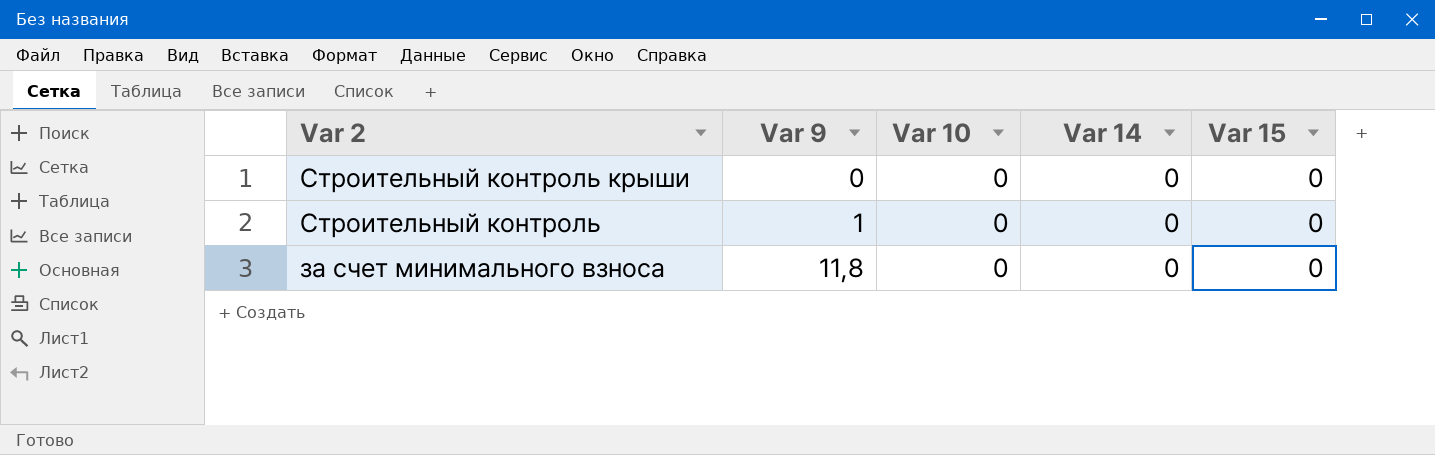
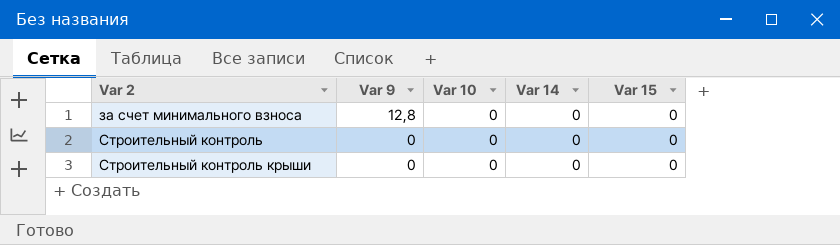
row order: Var 2 descending -> Var 2 ascending
за счет минимального взноса | Var 9: 11,8 -> 12,8
Строительный контроль | Var 9: 1 -> 0

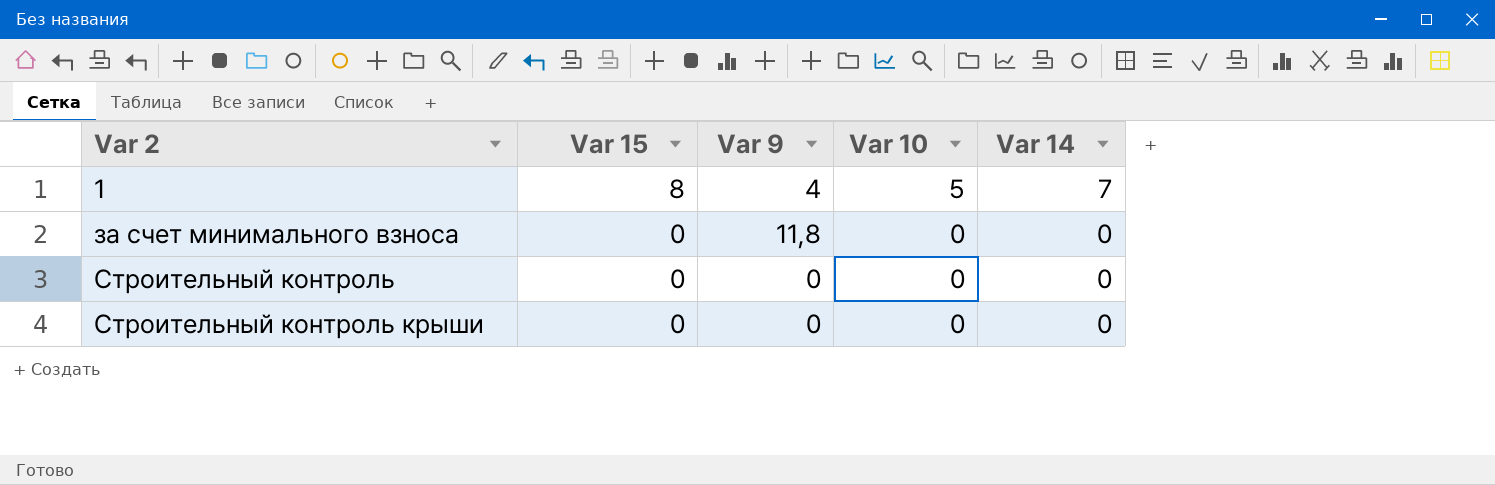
column Var 15 | position: 5 -> 2
row 1: none -> 8 | 4 | 5 | 7
за счет минимального взноса | Var 9: 12,8 -> 11,8

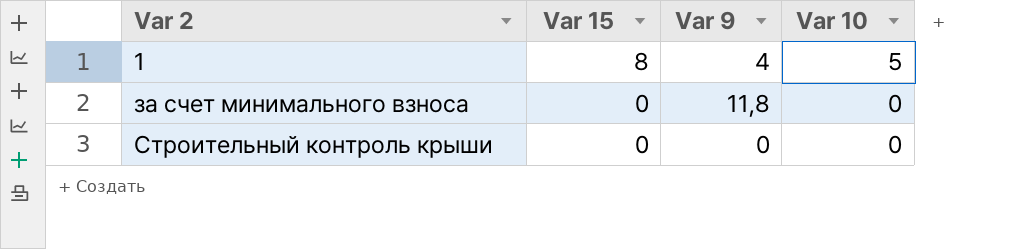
column Var 14 | position: 5 -> none
row Строительный контроль: 0 | 0 | 0 | 0 -> none

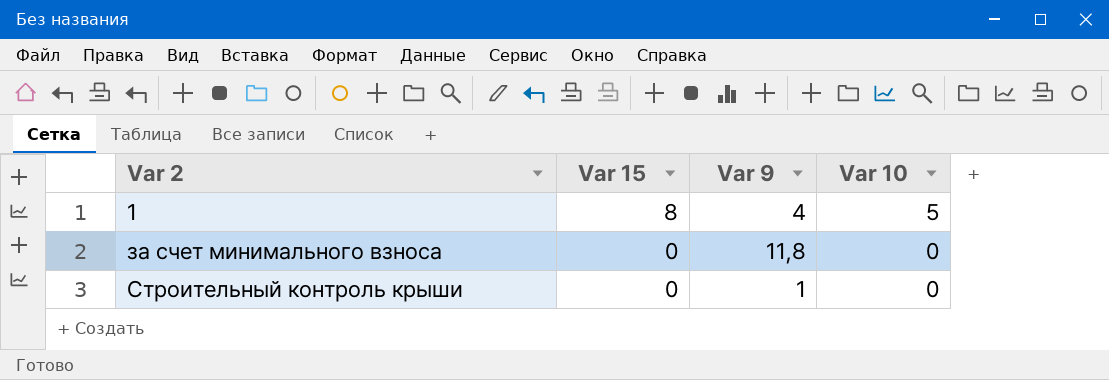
Строительный контроль крыши | Var 9: 0 -> 1

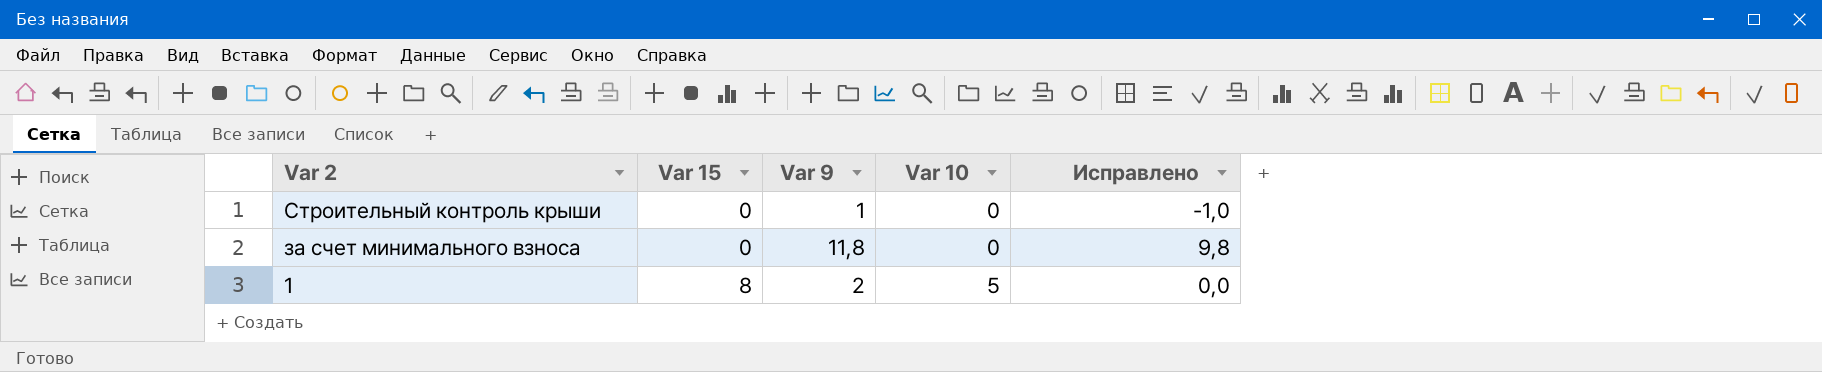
row order: Var 2 ascending -> Var 2 descending
column Исправлено | formula: none -> [Var 9] - 2
1 | Var 9: 4 -> 2

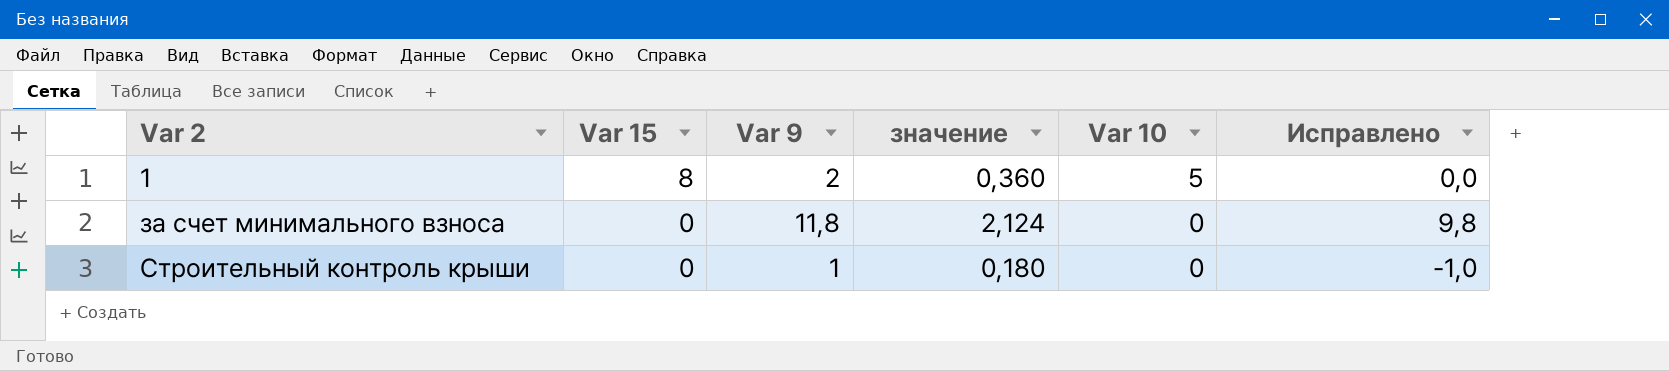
row order: Var 2 descending -> Var 2 ascending
column значение | formula: none -> [Var 9] * 0,18

